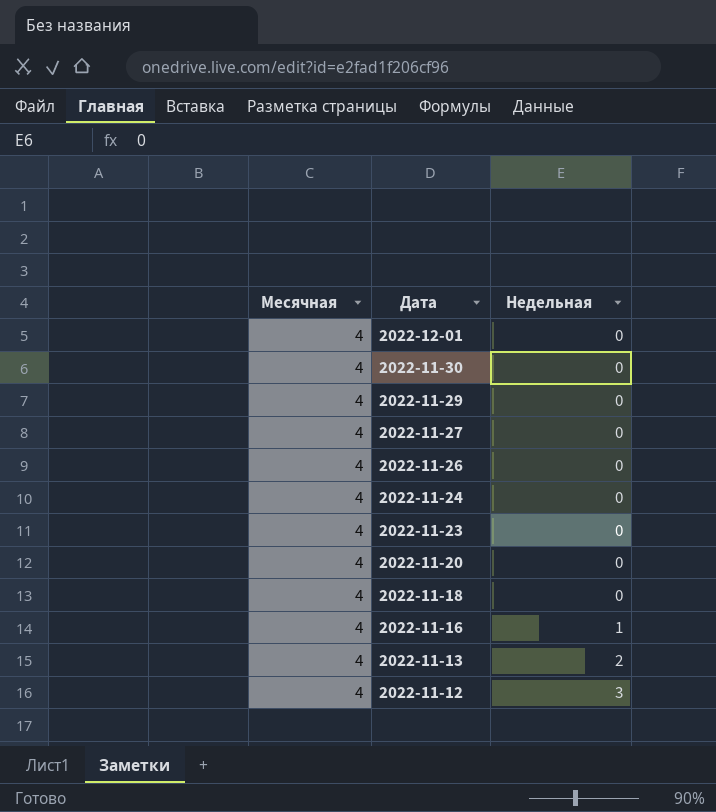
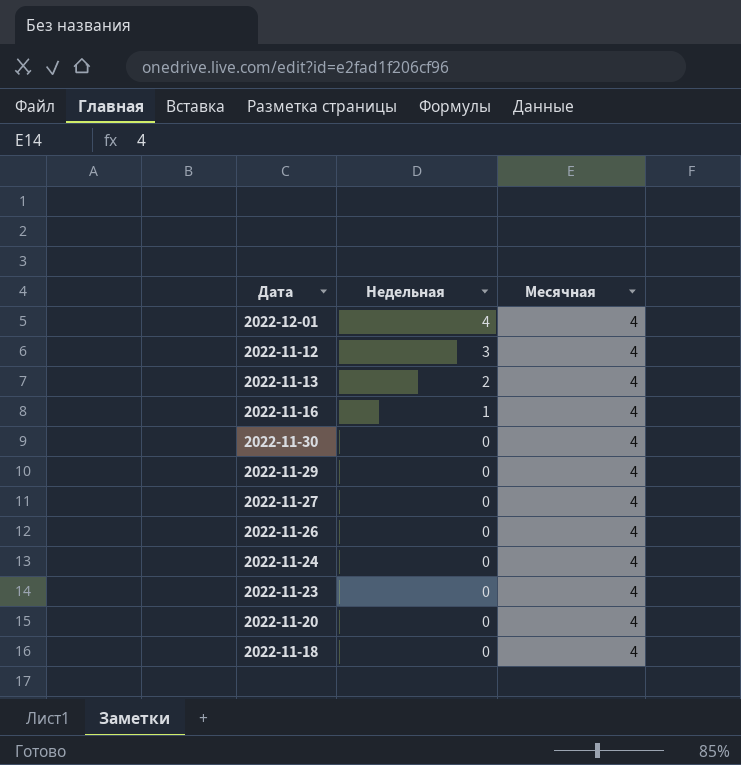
row order: Дата descending -> Недельная descending
column Месячная | position: 1 -> 3
2022-12-01 | Недельная: 0 -> 4

